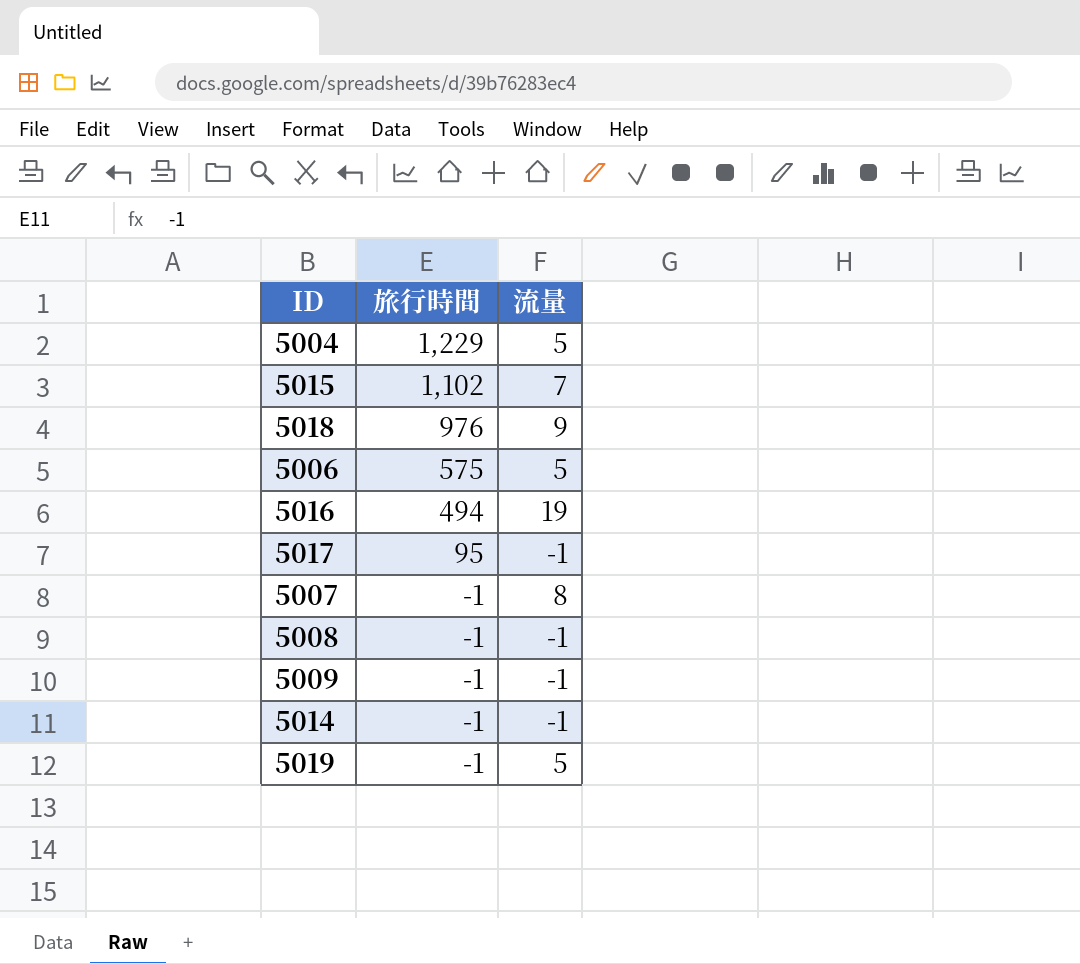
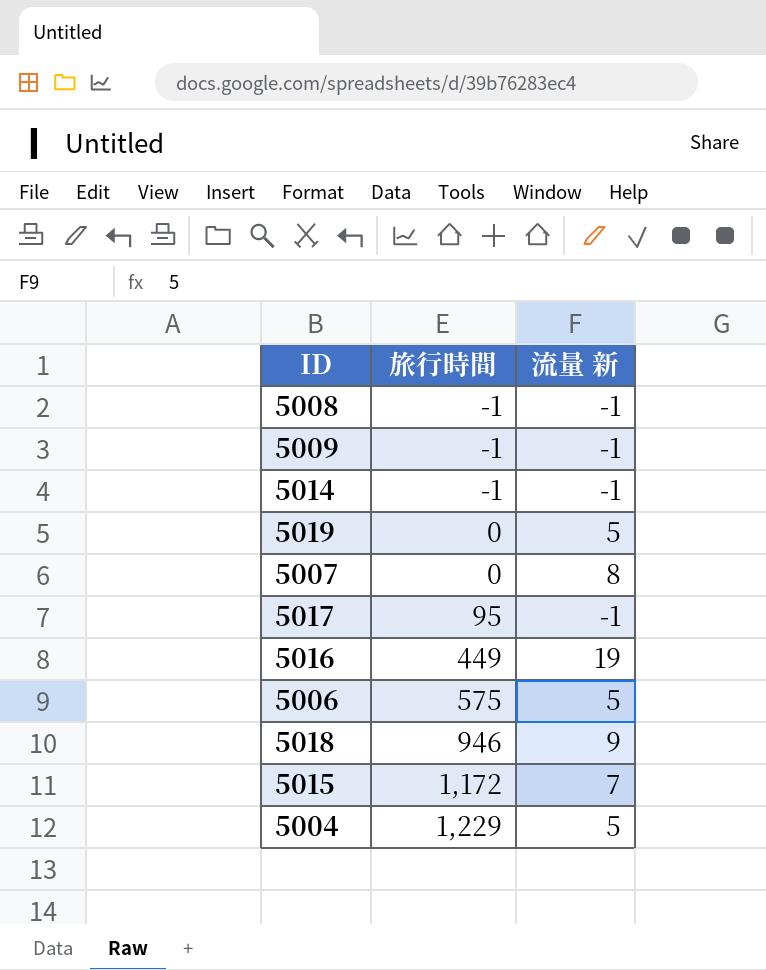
row order: 旅行時間 descending -> 旅行時間 ascending
column name: 流量 -> 流量 新
5019 | 旅行時間: -1 -> 0
5007 | 旅行時間: -1 -> 0
5016 | 旅行時間: 494 -> 449
5018 | 旅行時間: 976 -> 946
5015 | 旅行時間: 1,102 -> 1,172

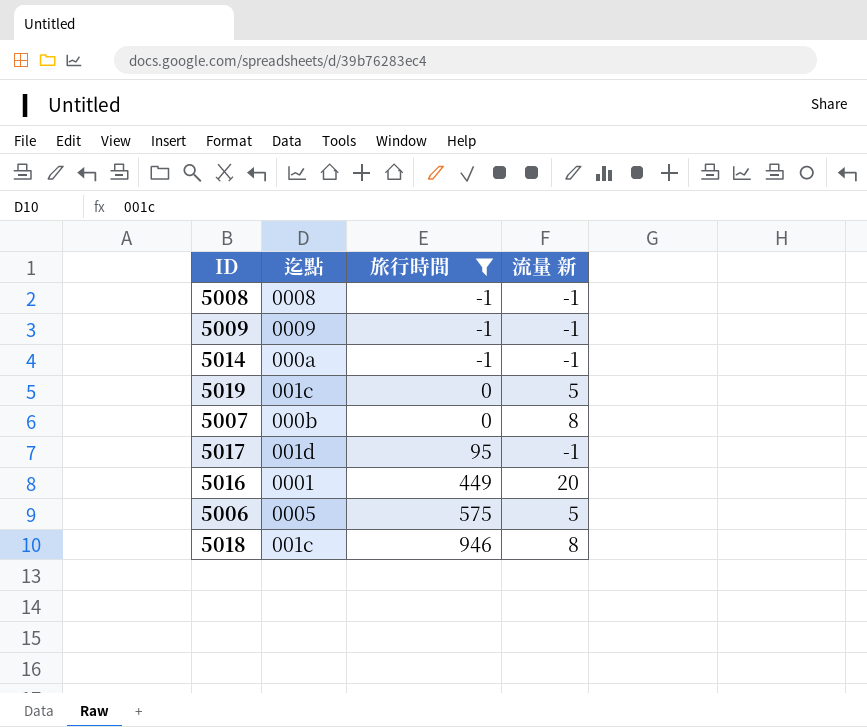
filter: none -> 旅行時間 <= 946
column 迄點 | position: none -> 2
5016 | 流量 新: 19 -> 20
5018 | 流量 新: 9 -> 8

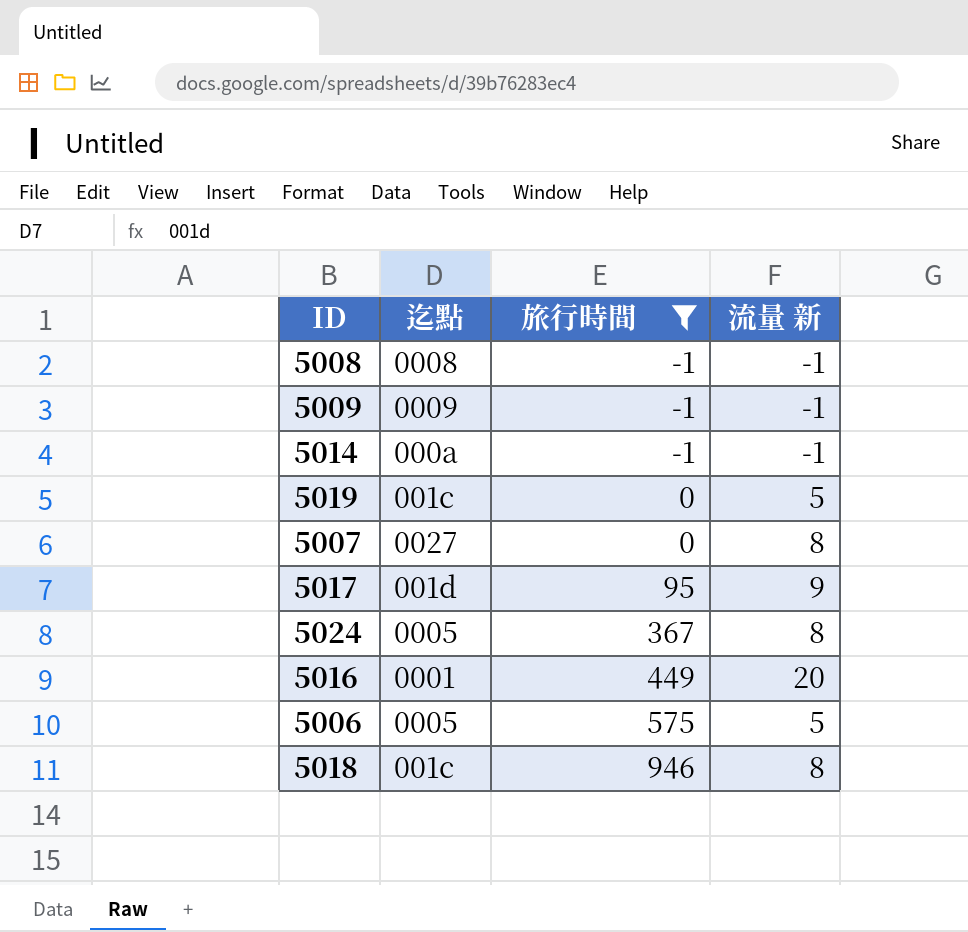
5007 | 迄點: 000b -> 0027
5017 | 流量 新: -1 -> 9
row 5024: none -> 0005 | 367 | 8

